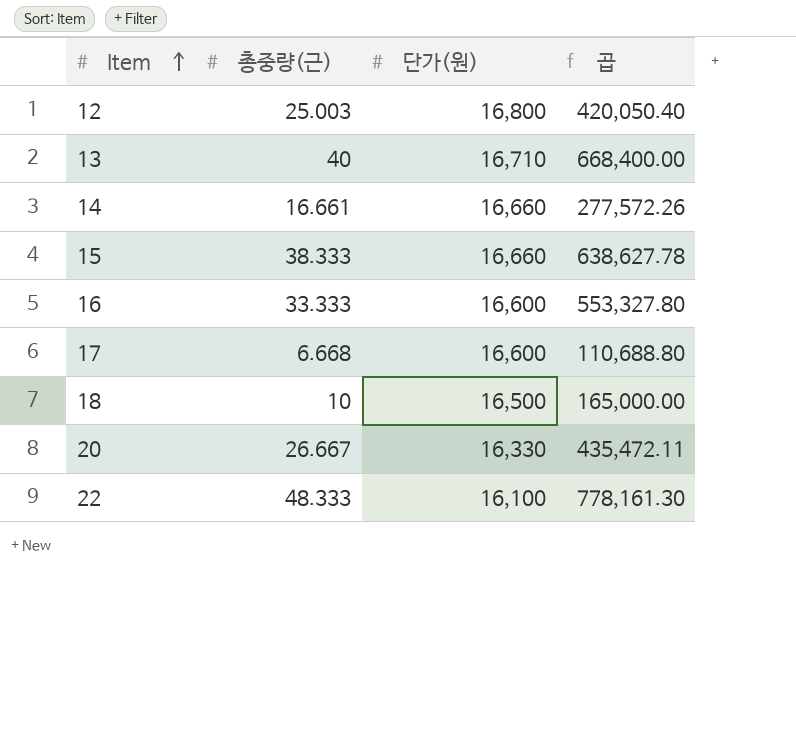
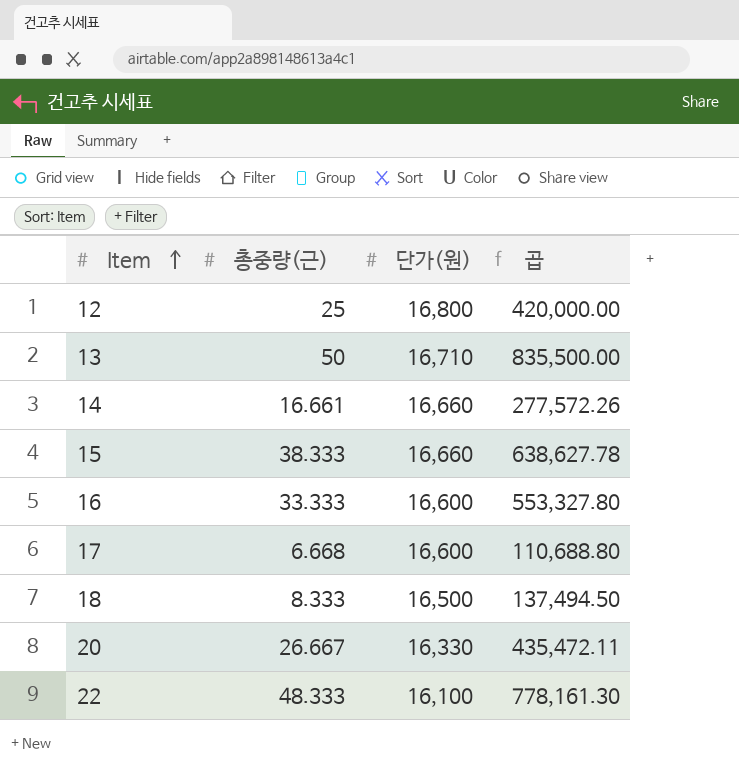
12 | 총중량(근): 25.003 -> 25
12 | 곱: 420,050.40 -> 420,000.00
13 | 총중량(근): 40 -> 50
13 | 곱: 668,400.00 -> 835,500.00
18 | 총중량(근): 10 -> 8.333
18 | 곱: 165,000.00 -> 137,494.50

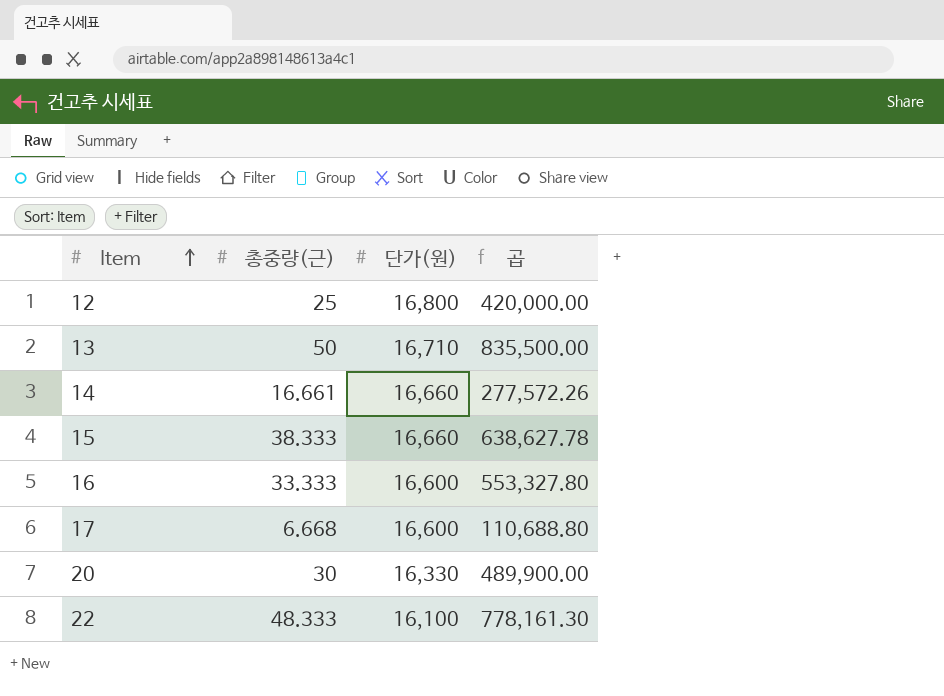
row 18: 8.333 | 16,500 | 137,494.50 -> none
20 | 총중량(근): 26.667 -> 30
20 | 곱: 435,472.11 -> 489,900.00

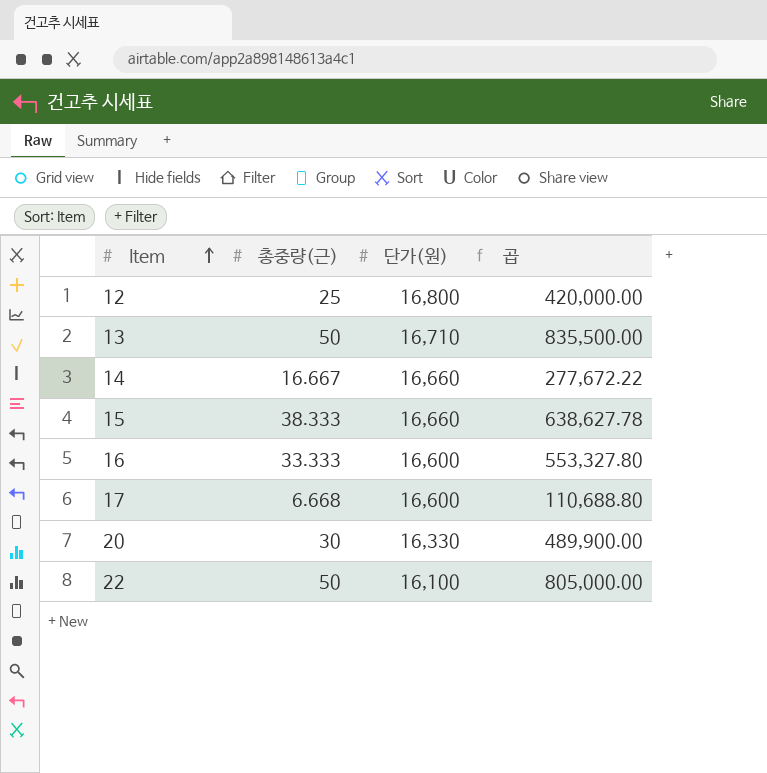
14 | 총중량(근): 16.661 -> 16.667
14 | 곱: 277,572.26 -> 277,672.22
22 | 총중량(근): 48.333 -> 50
22 | 곱: 778,161.30 -> 805,000.00

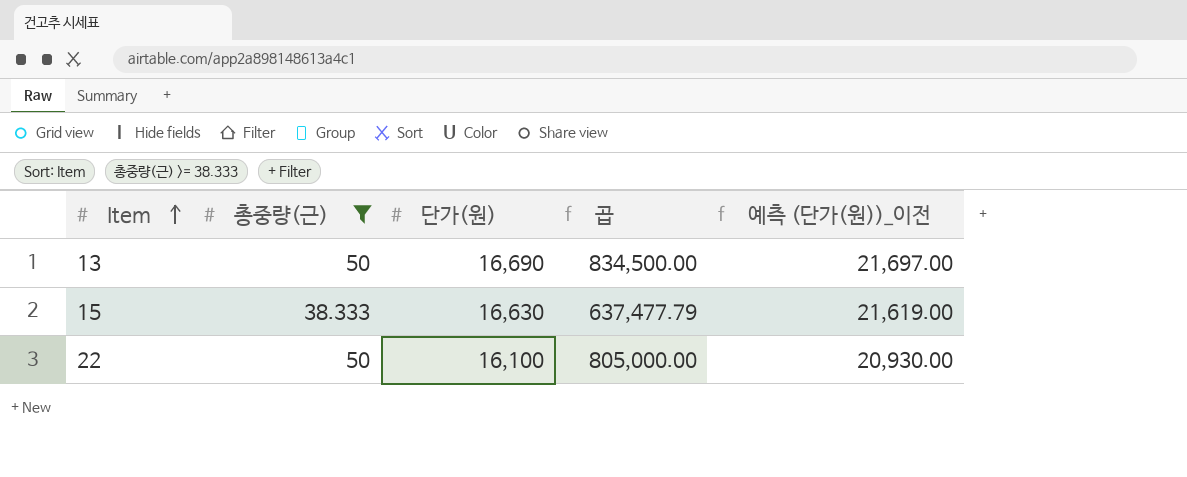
filter: none -> 총중량(근) >= 38.333
column 예측 (단가(원))_이전 | formula: none -> [단가(원)] * 1.3
13 | 단가(원): 16,710 -> 16,690
13 | 곱: 835,500.00 -> 834,500.00
15 | 단가(원): 16,660 -> 16,630
15 | 곱: 638,627.78 -> 637,477.79

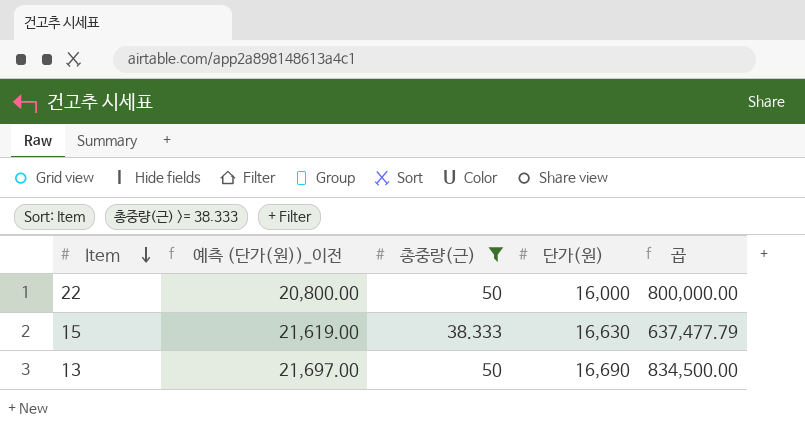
row order: Item ascending -> Item descending
column 예측 (단가(원))_이전 | position: 5 -> 2
22 | 예측 (단가(원))_이전: 20,930.00 -> 20,800.00
22 | 단가(원): 16,100 -> 16,000
22 | 곱: 805,000.00 -> 800,000.00

